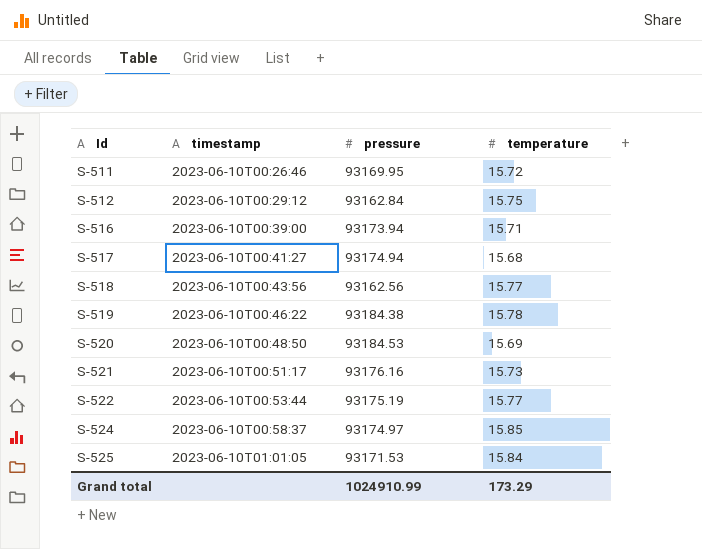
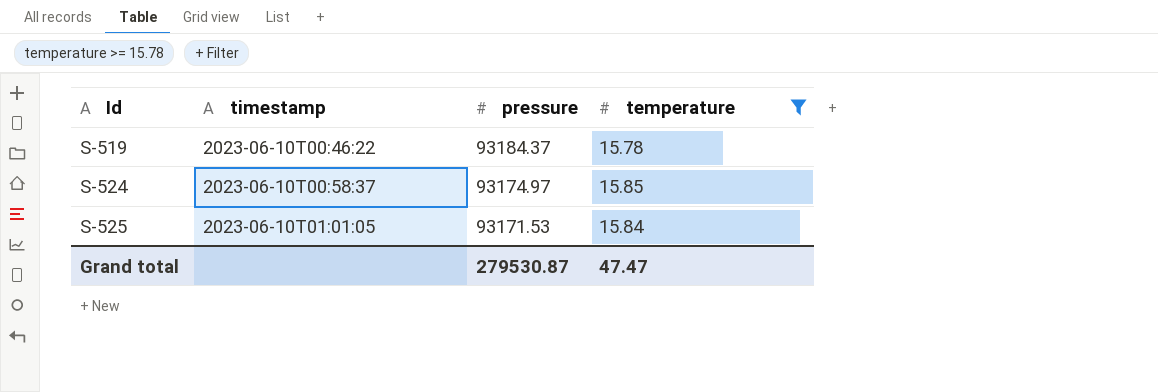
filter: none -> temperature >= 15.78
S-519 | pressure: 93184.38 -> 93184.37
Grand total | pressure: 1024910.99 -> 279530.87
Grand total | temperature: 173.29 -> 47.47

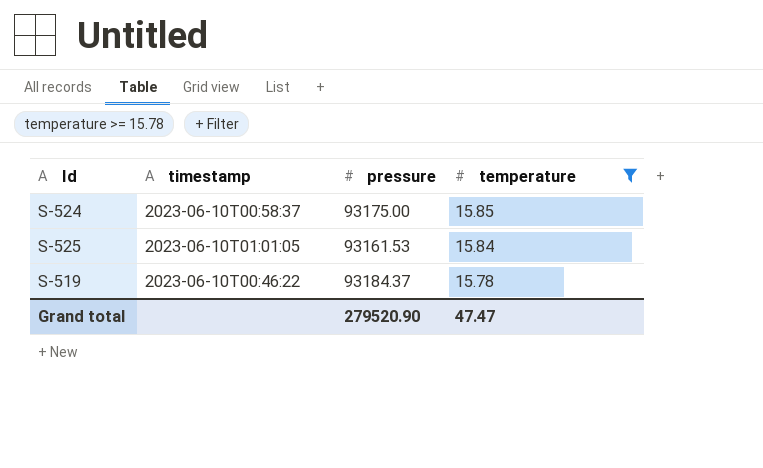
row order: Id ascending -> temperature descending
S-524 | pressure: 93174.97 -> 93175.00
S-525 | pressure: 93171.53 -> 93161.53
Grand total | pressure: 279530.87 -> 279520.90

